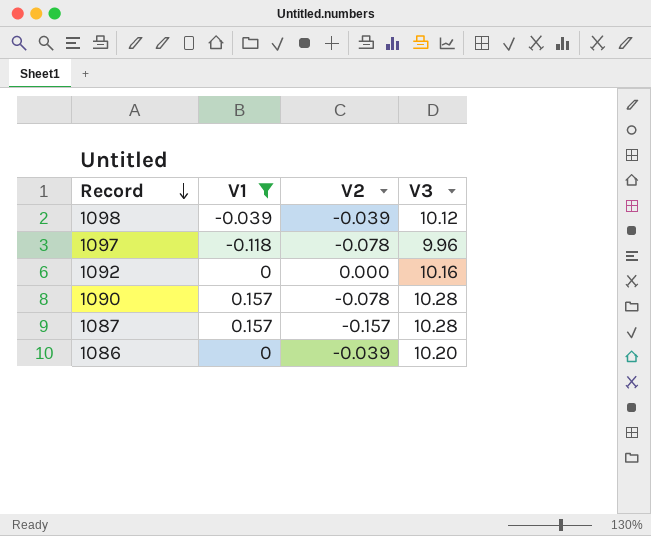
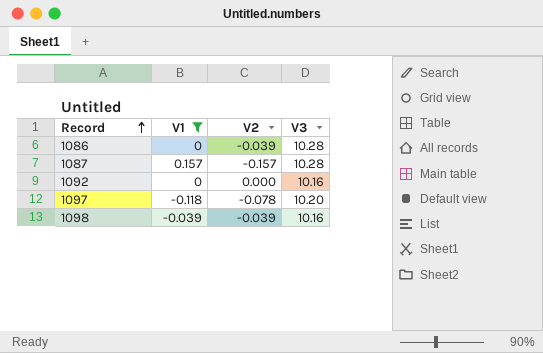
row order: Record descending -> Record ascending
row 1090: 0.157 | -0.078 | 10.28 -> none
1086 | V3: 10.20 -> 10.28
1097 | V3: 9.96 -> 10.20
1098 | V3: 10.12 -> 10.16

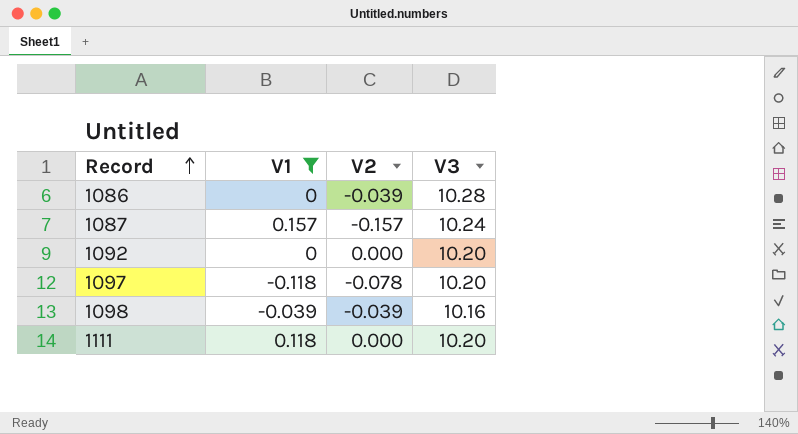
1087 | V3: 10.28 -> 10.24
1092 | V3: 10.16 -> 10.20
row 1111: none -> 0.118 | 0.000 | 10.20

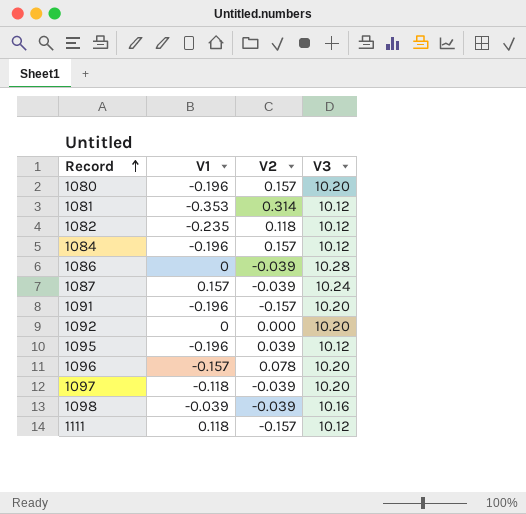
filter: V1 >= -0.118 -> none
1087 | V2: -0.157 -> -0.039
1097 | V2: -0.078 -> -0.039
1111 | V2: 0.000 -> -0.157
1111 | V3: 10.20 -> 10.12

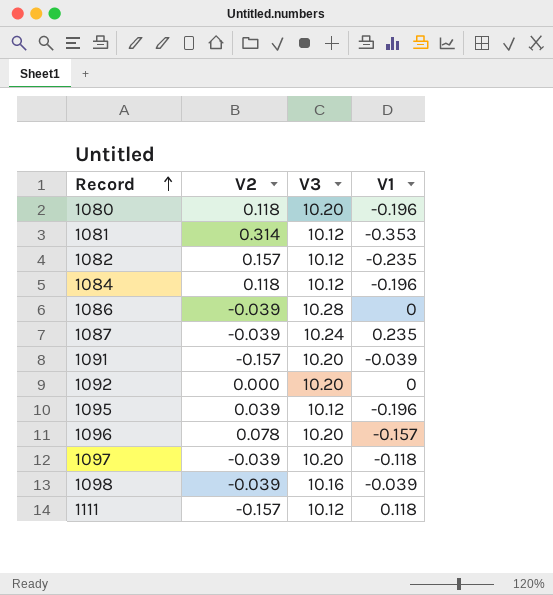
column V1 | position: 2 -> 4
1080 | V2: 0.157 -> 0.118
1082 | V2: 0.118 -> 0.157
1084 | V2: 0.157 -> 0.118
1087 | V1: 0.157 -> 0.235
1091 | V1: -0.196 -> -0.039

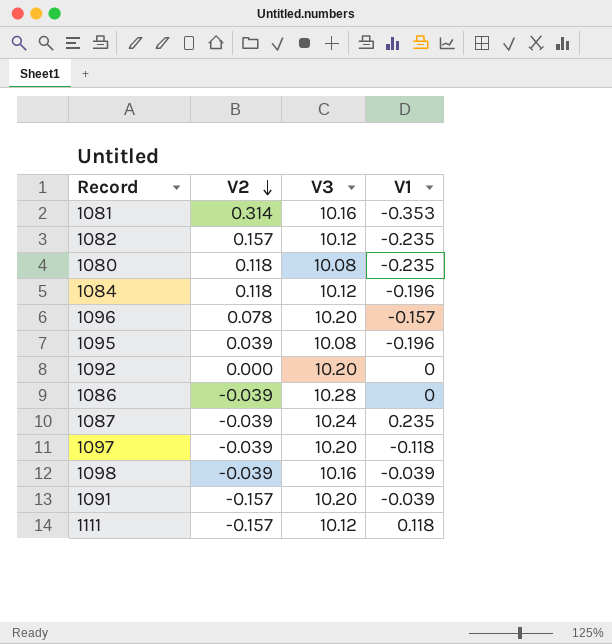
row order: Record ascending -> V2 descending
1081 | V3: 10.12 -> 10.16
1080 | V3: 10.20 -> 10.08
1080 | V1: -0.196 -> -0.235
1095 | V3: 10.12 -> 10.08

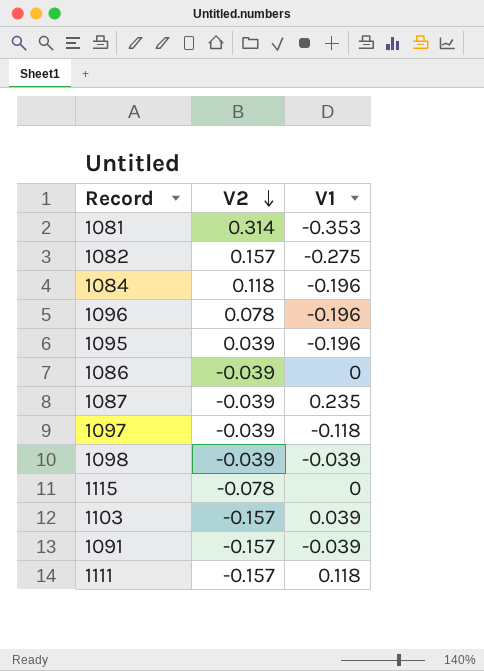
column V3 | position: 3 -> none
row 1080: 0.118 | 10.08 | -0.235 -> none
row 1092: 0.000 | 10.20 | 0 -> none
1082 | V1: -0.235 -> -0.275
1096 | V1: -0.157 -> -0.196
row 1115: none -> -0.078 | 0
row 1103: none -> -0.157 | 0.039

